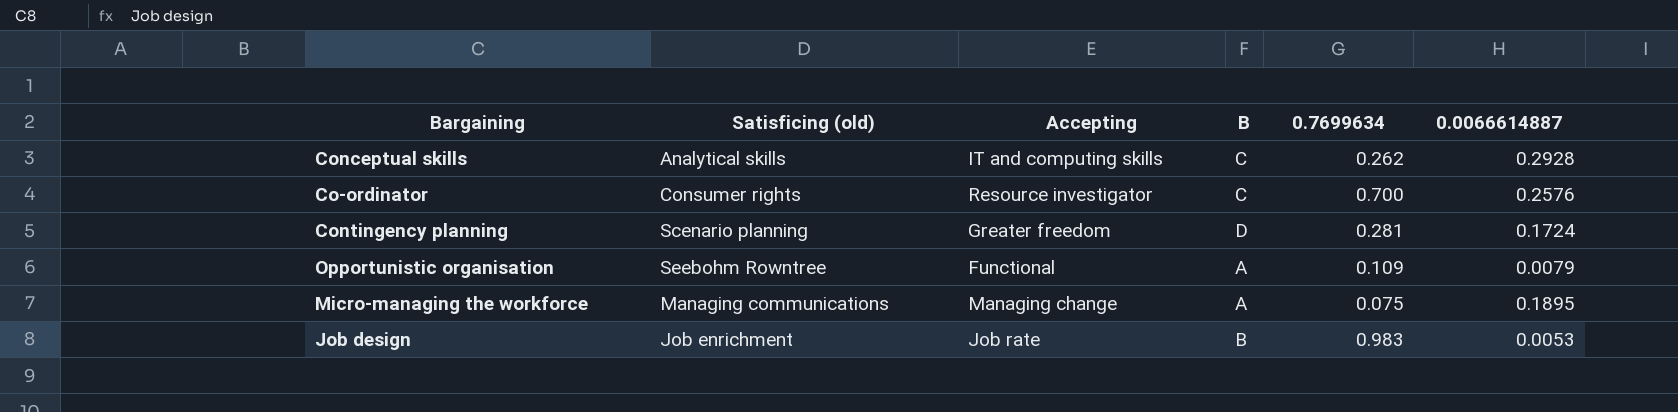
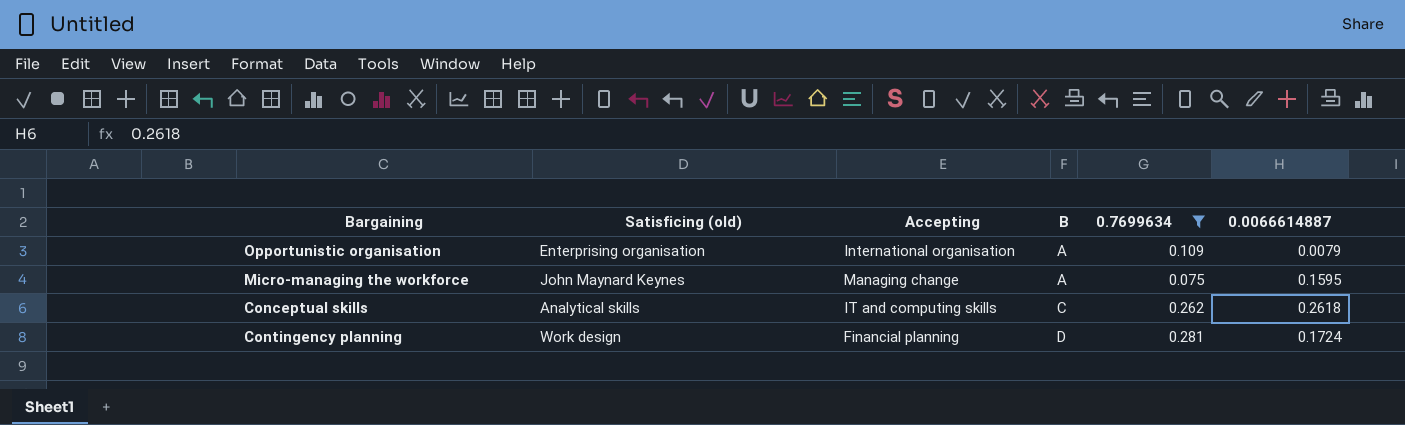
filter: none -> 0.7699634 <= 0.281
row order: none -> B ascending
Opportunistic organisation | Satisficing (old): Seebohm Rowntree -> Enterprising organisation
Opportunistic organisation | Accepting: Functional -> International organisation
Micro-managing the workforce | Satisficing (old): Managing communications -> John Maynard Keynes
Micro-managing the workforce | 0.0066614887: 0.1895 -> 0.1595
Conceptual skills | 0.0066614887: 0.2928 -> 0.2618
Contingency planning | Satisficing (old): Scenario planning -> Work design
Contingency planning | Accepting: Greater freedom -> Financial planning

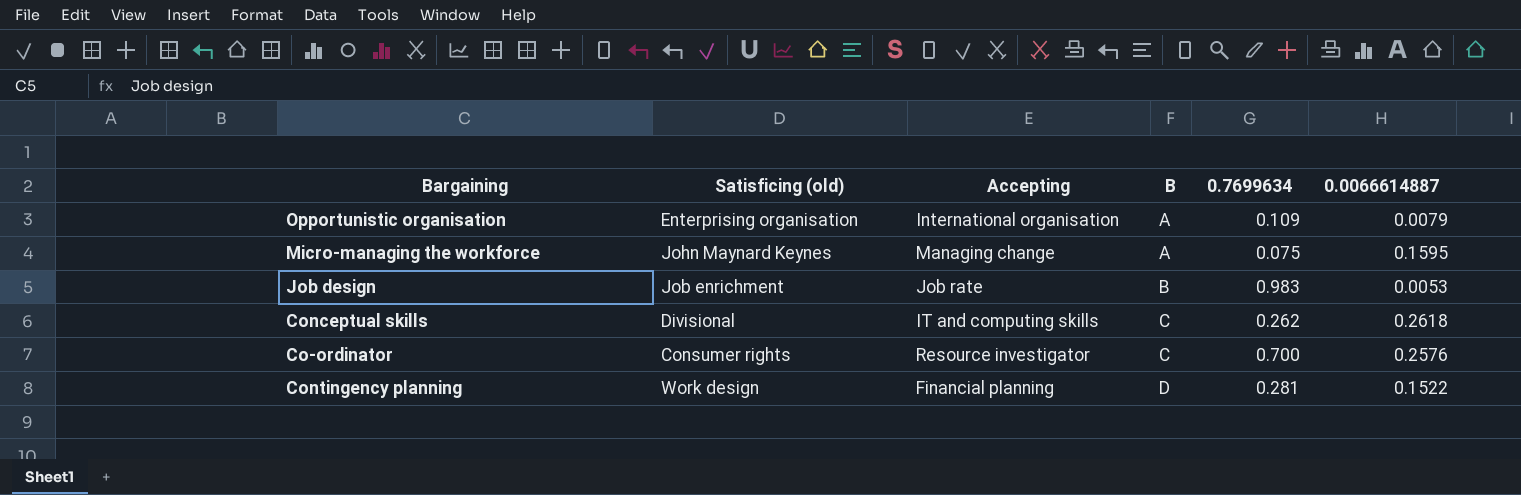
filter: 0.7699634 <= 0.281 -> none
Conceptual skills | Satisficing (old): Analytical skills -> Divisional
Contingency planning | 0.0066614887: 0.1724 -> 0.1522

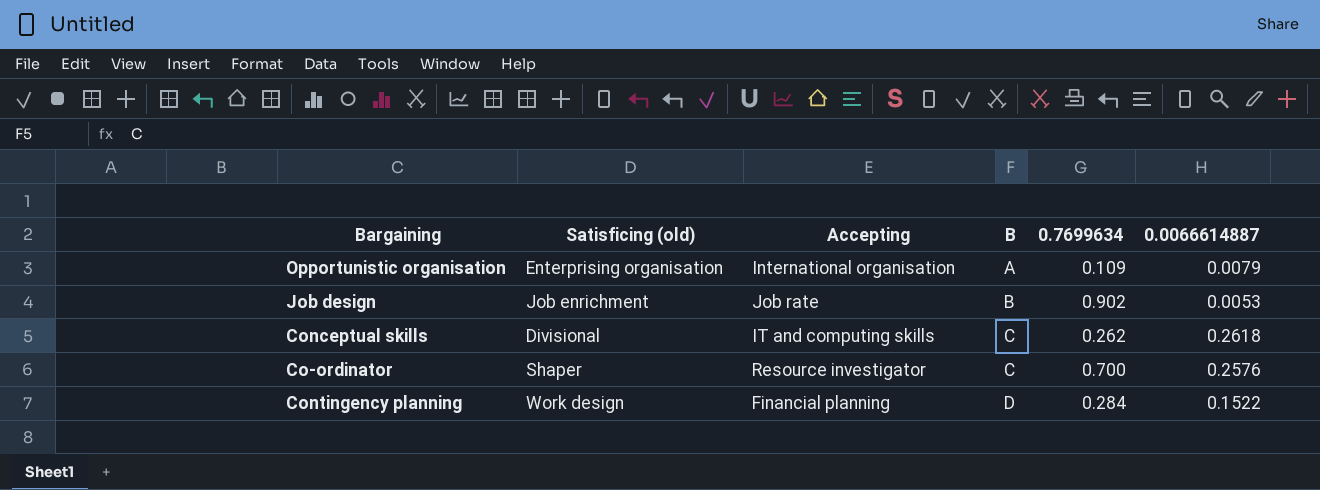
row Micro-managing the workforce: John Maynard Keynes | Managing change | A | 0.075 | 0.1595 -> none
Job design | 0.7699634: 0.983 -> 0.902
Co-ordinator | Satisficing (old): Consumer rights -> Shaper
Contingency planning | 0.7699634: 0.281 -> 0.284

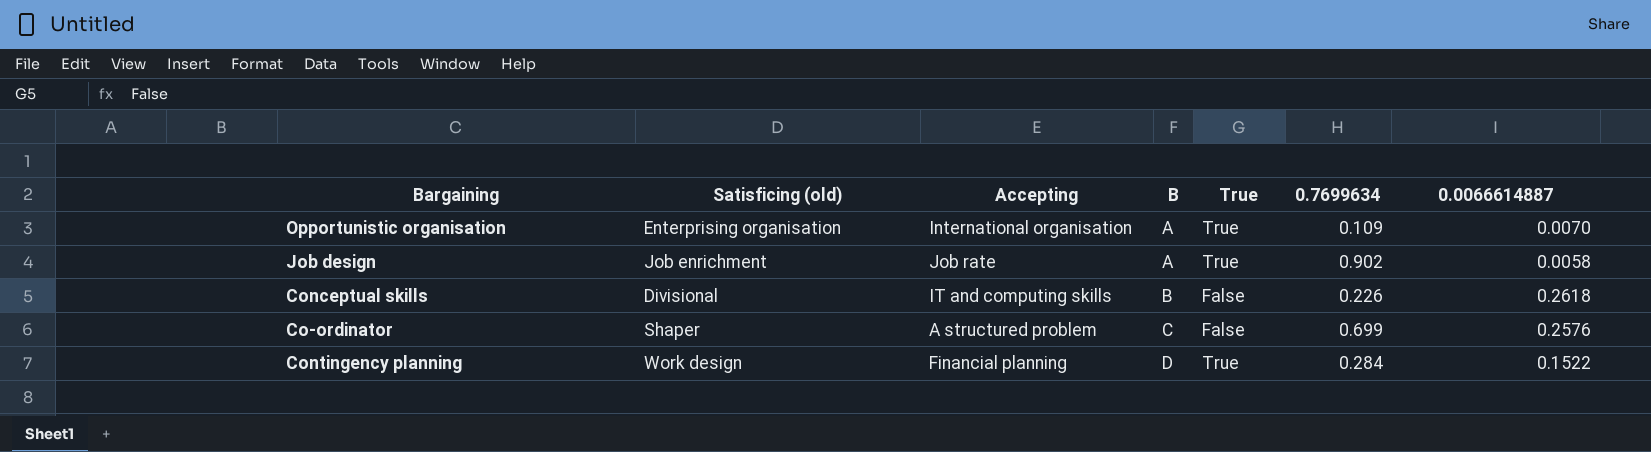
column True | position: none -> 5
Opportunistic organisation | 0.0066614887: 0.0079 -> 0.0070
Job design | B: B -> A
Job design | 0.0066614887: 0.0053 -> 0.0058
Conceptual skills | B: C -> B
Conceptual skills | 0.7699634: 0.262 -> 0.226
Co-ordinator | Accepting: Resource investigator -> A structured problem
Co-ordinator | 0.7699634: 0.700 -> 0.699

